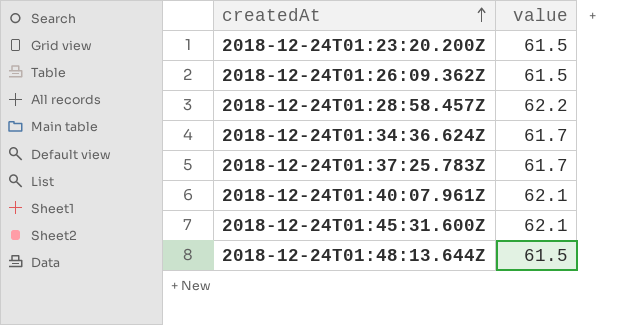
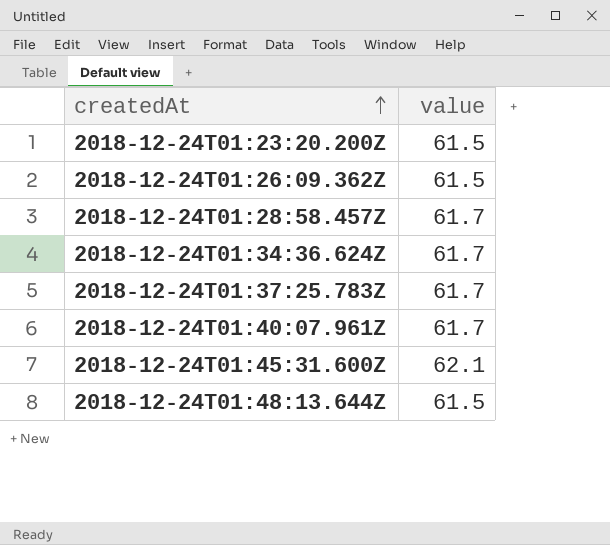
2018-12-24T01:28:58.457Z | value: 62.2 -> 61.7
2018-12-24T01:40:07.961Z | value: 62.1 -> 61.7

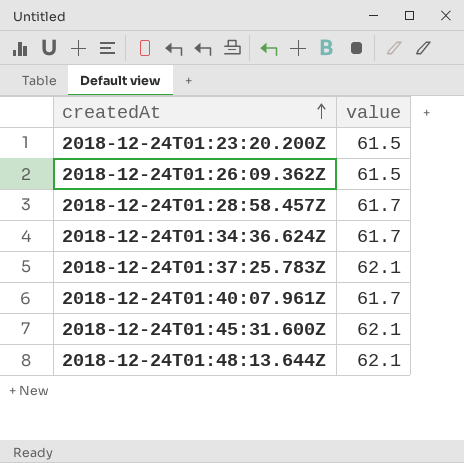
2018-12-24T01:37:25.783Z | value: 61.7 -> 62.1
2018-12-24T01:48:13.644Z | value: 61.5 -> 62.1

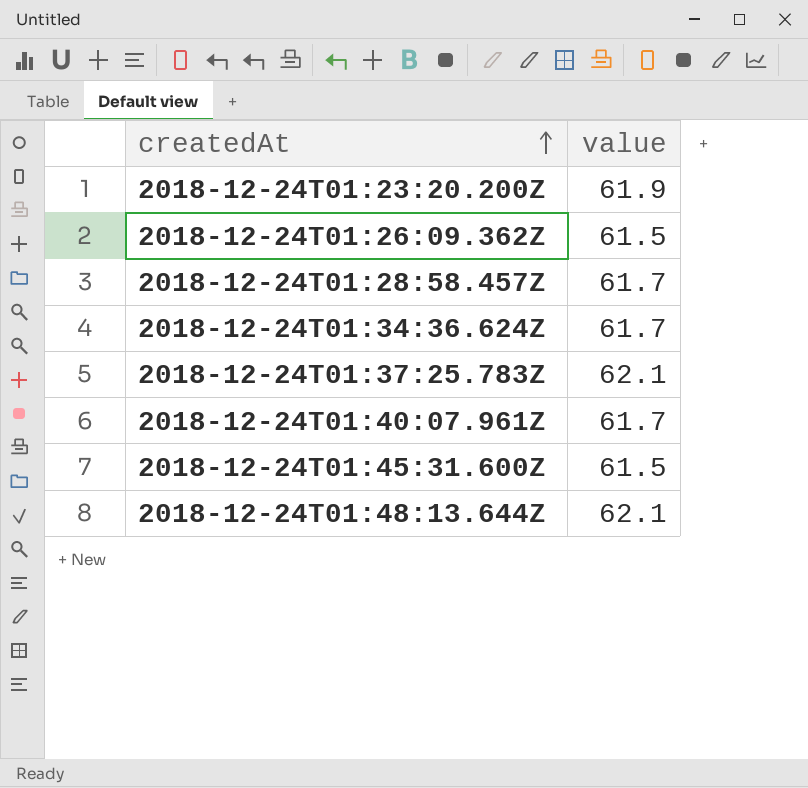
2018-12-24T01:23:20.200Z | value: 61.5 -> 61.9
2018-12-24T01:45:31.600Z | value: 62.1 -> 61.5

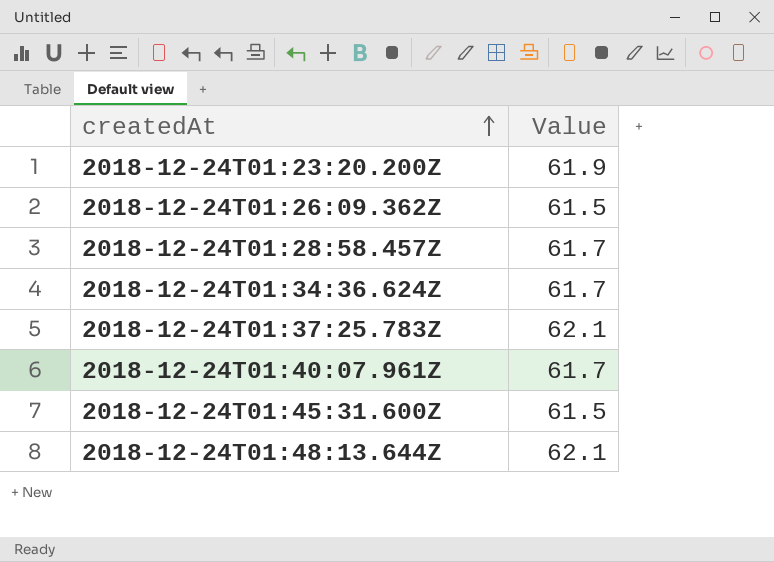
column name: value -> Value

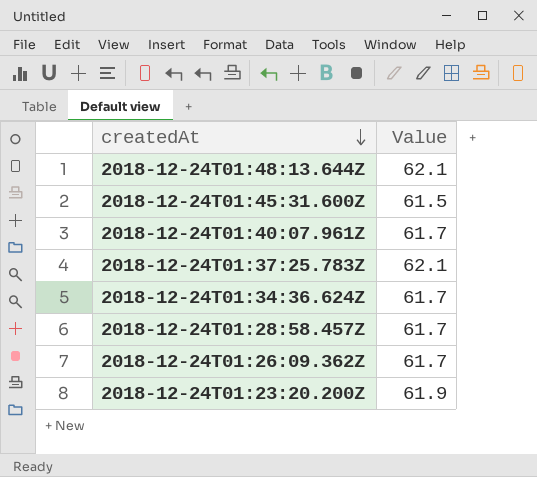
row order: createdAt ascending -> createdAt descending
2018-12-24T01:26:09.362Z | Value: 61.5 -> 61.7

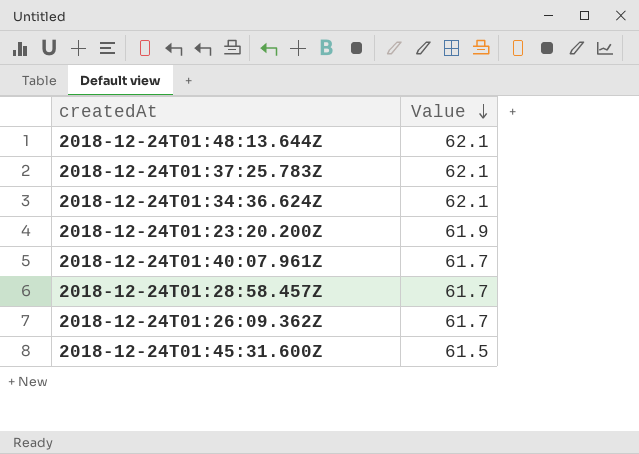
row order: createdAt descending -> Value descending
2018-12-24T01:34:36.624Z | Value: 61.7 -> 62.1

